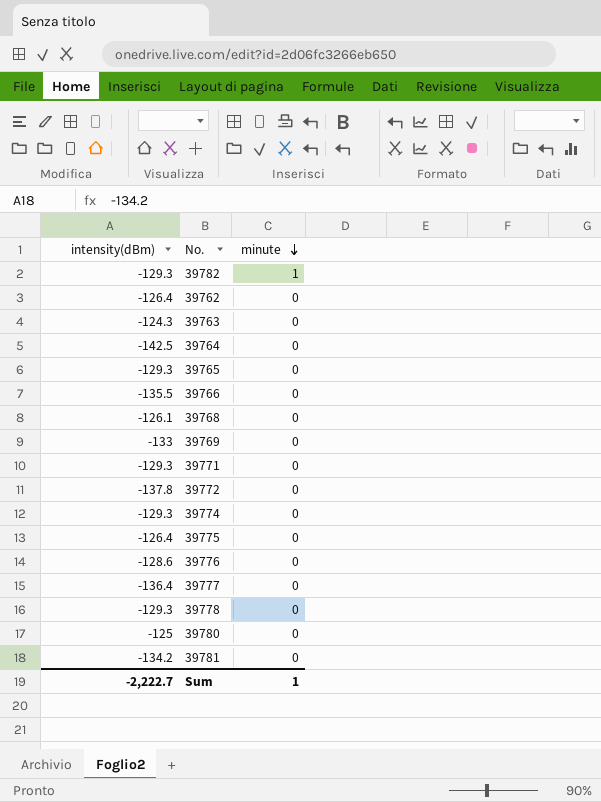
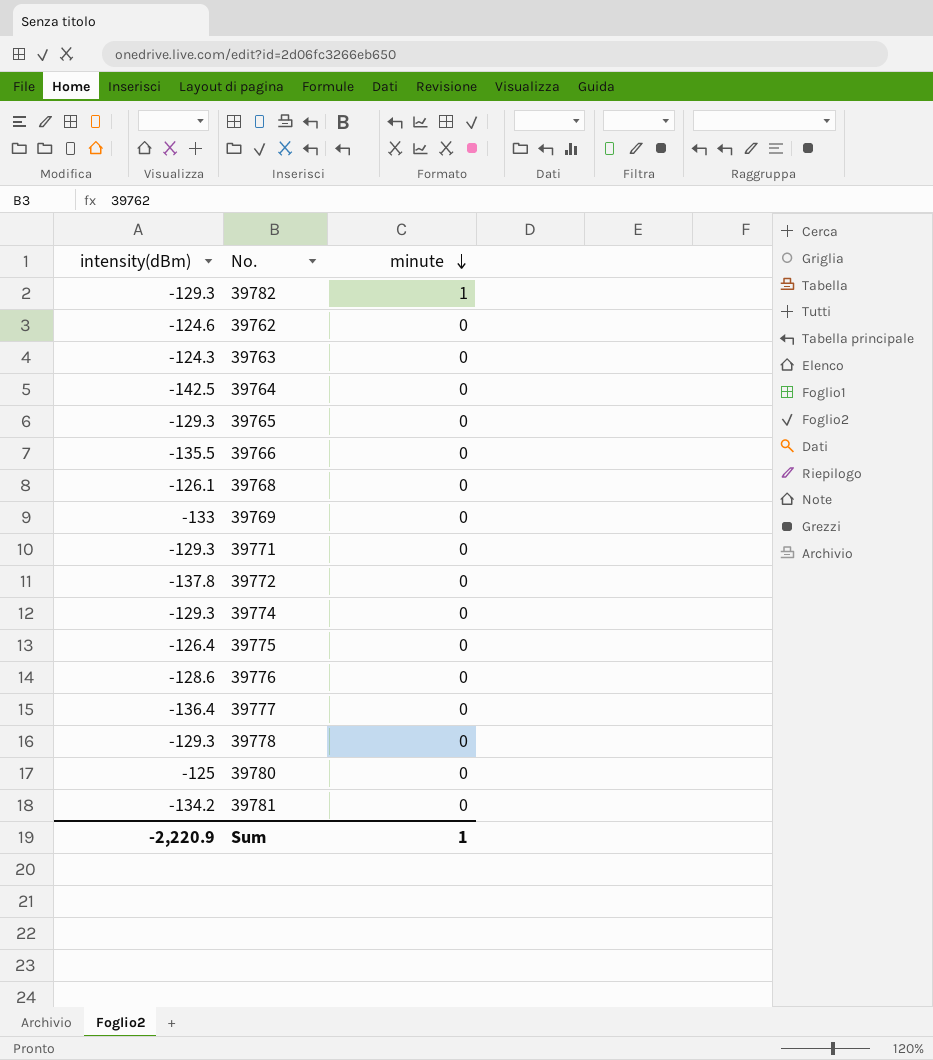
39762 | intensity(dBm): -126.4 -> -124.6
Sum | intensity(dBm): -2,222.7 -> -2,220.9

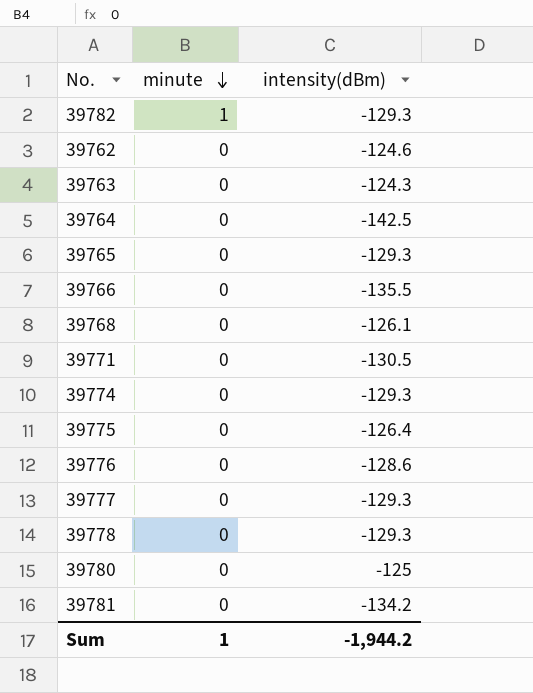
column intensity(dBm) | position: 1 -> 3
row 39769: -133 | 0 -> none
row 39772: -137.8 | 0 -> none
39771 | intensity(dBm): -129.3 -> -130.5
39777 | intensity(dBm): -136.4 -> -129.3
Sum | intensity(dBm): -2,220.9 -> -1,944.2

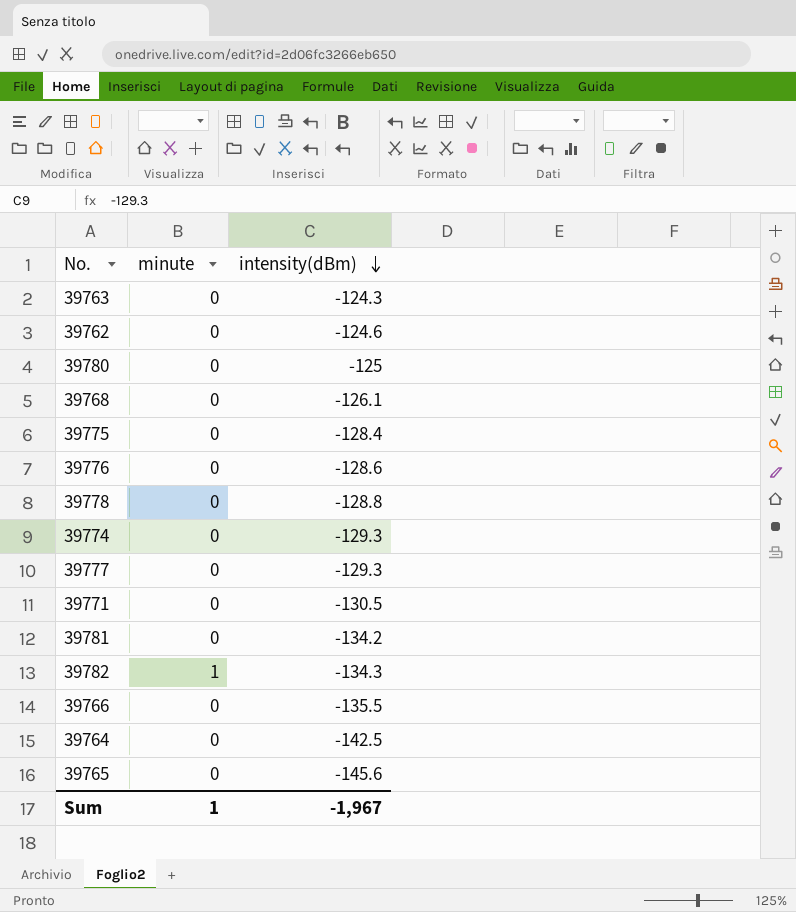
row order: minute descending -> intensity(dBm) descending
39775 | intensity(dBm): -126.4 -> -128.4
39778 | intensity(dBm): -129.3 -> -128.8
39782 | intensity(dBm): -129.3 -> -134.3
39765 | intensity(dBm): -129.3 -> -145.6
Sum | intensity(dBm): -1,944.2 -> -1,967

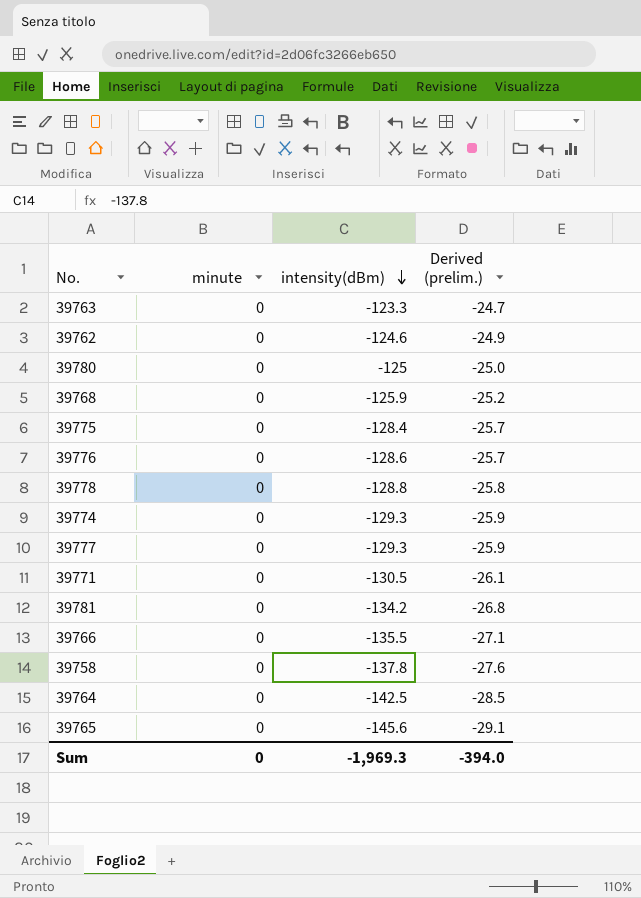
column Derived (prelim.) | formula: none -> [intensity(dBm)] * 0.2
row 39782: 1 | -134.3 -> none
39763 | intensity(dBm): -124.3 -> -123.3
39768 | intensity(dBm): -126.1 -> -125.9
row 39758: none -> 0 | -137.8 | -27.6
Sum | minute: 1 -> 0
Sum | intensity(dBm): -1,967 -> -1,969.3

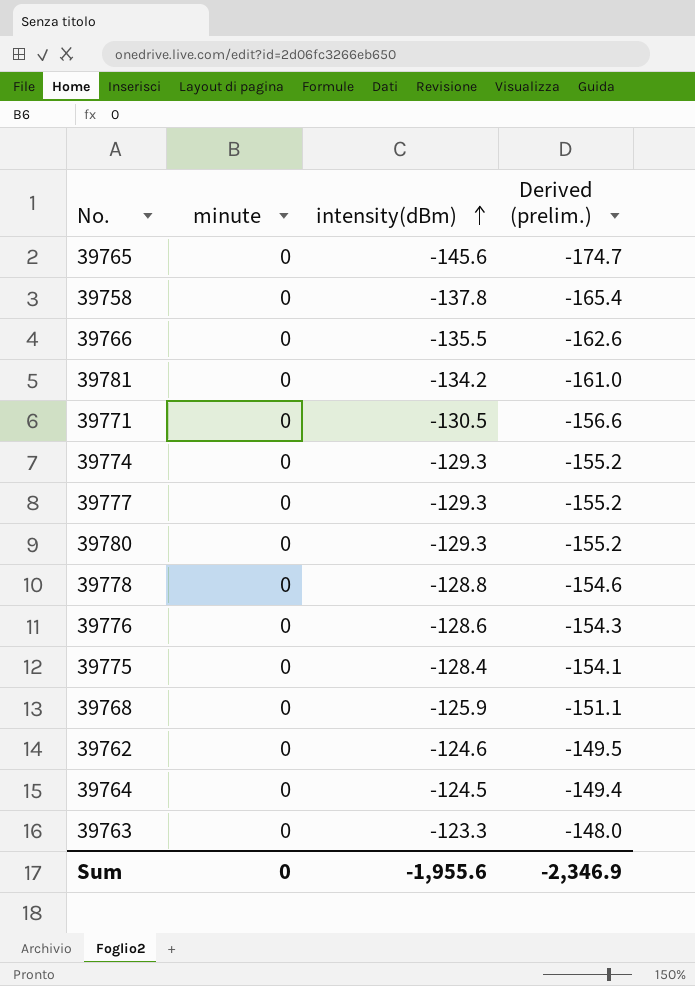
row order: intensity(dBm) descending -> intensity(dBm) ascending
column Derived (prelim.) | formula: [intensity(dBm)] * 0.2 -> [intensity(dBm)] * 1.2
39780 | intensity(dBm): -125 -> -129.3
39764 | intensity(dBm): -142.5 -> -124.5
Sum | intensity(dBm): -1,969.3 -> -1,955.6
Sum | Derived (prelim.): -394.0 -> -2,346.9

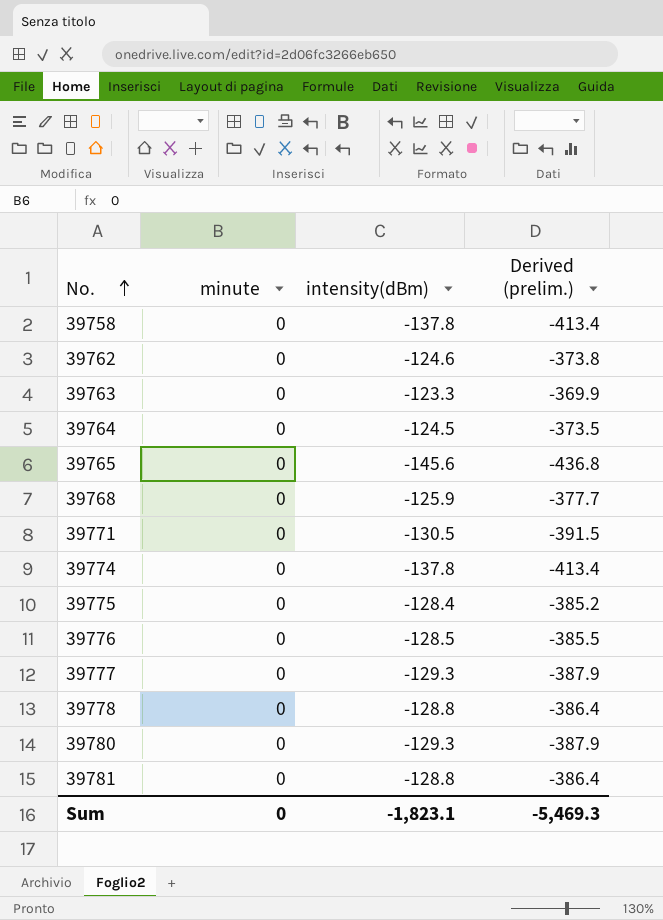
row order: intensity(dBm) ascending -> No. ascending
column Derived (prelim.) | formula: [intensity(dBm)] * 1.2 -> [intensity(dBm)] * 3
row 39766: 0 | -135.5 | -162.6 -> none
39774 | intensity(dBm): -129.3 -> -137.8
39776 | intensity(dBm): -128.6 -> -128.5
39781 | intensity(dBm): -134.2 -> -128.8
Sum | intensity(dBm): -1,955.6 -> -1,823.1
Sum | Derived (prelim.): -2,346.9 -> -5,469.3

